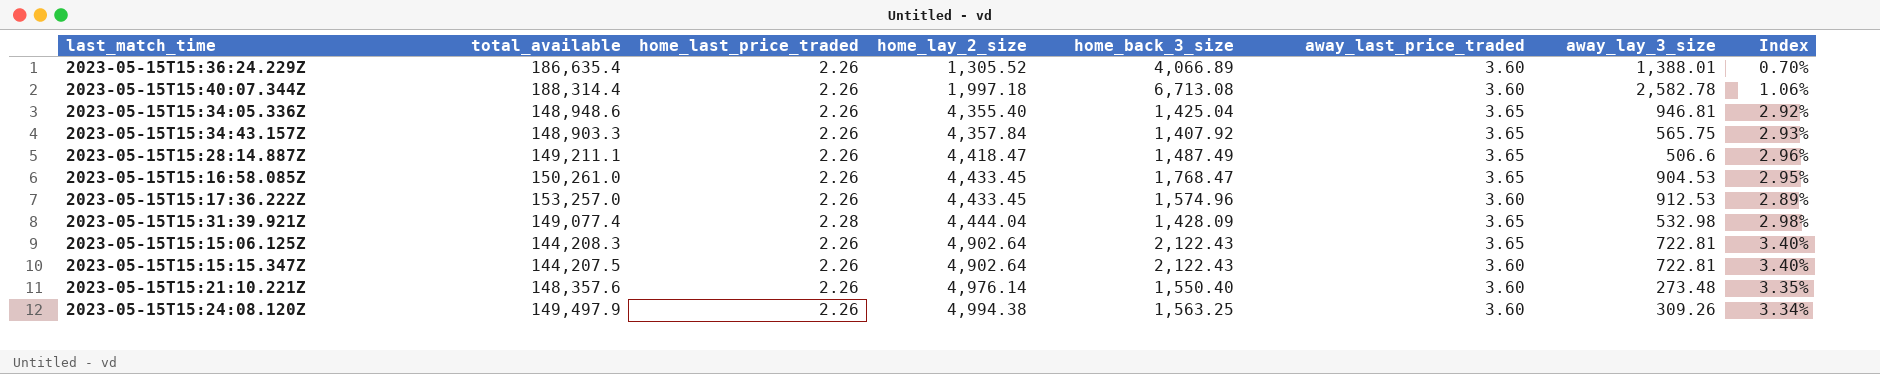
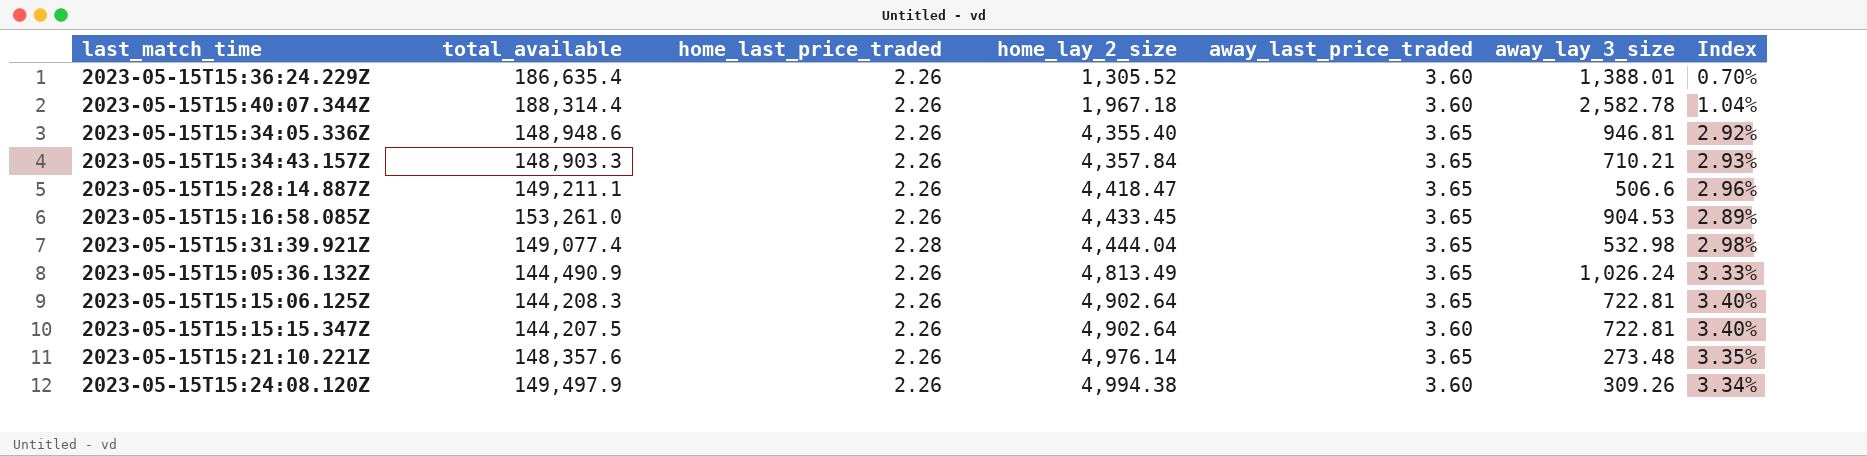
column home_back_3_size | position: 5 -> none
row 2023-05-15T15:17:36.222Z: 153,257.0 | 2.26 | 4,433.45 | 1,574.96 | 3.60 | 912.53 | 2.89% -> none
2023-05-15T15:40:07.344Z | home_lay_2_size: 1,997.18 -> 1,967.18
2023-05-15T15:40:07.344Z | Index: 1.06% -> 1.04%
2023-05-15T15:34:43.157Z | away_lay_3_size: 565.75 -> 710.21
2023-05-15T15:16:58.085Z | total_available: 150,261.0 -> 153,261.0
2023-05-15T15:16:58.085Z | Index: 2.95% -> 2.89%
row 2023-05-15T15:05:36.132Z: none -> 144,490.9 | 2.26 | 4,813.49 | 3.65 | 1,026.24 | 3.33%
2023-05-15T15:21:10.221Z | away_last_price_traded: 3.60 -> 3.65

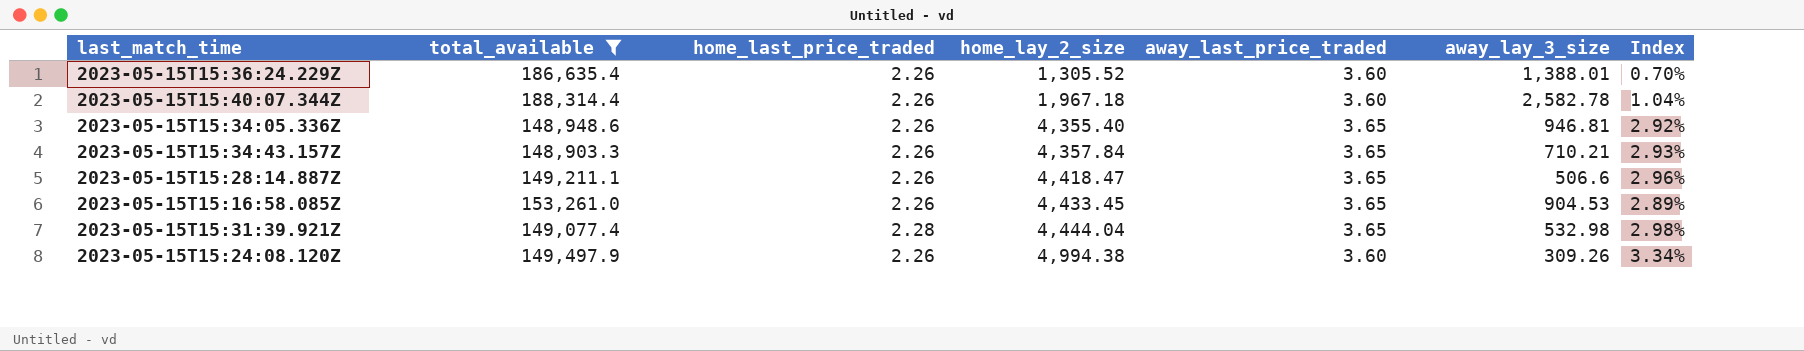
filter: none -> total_available >= 148,903.3

